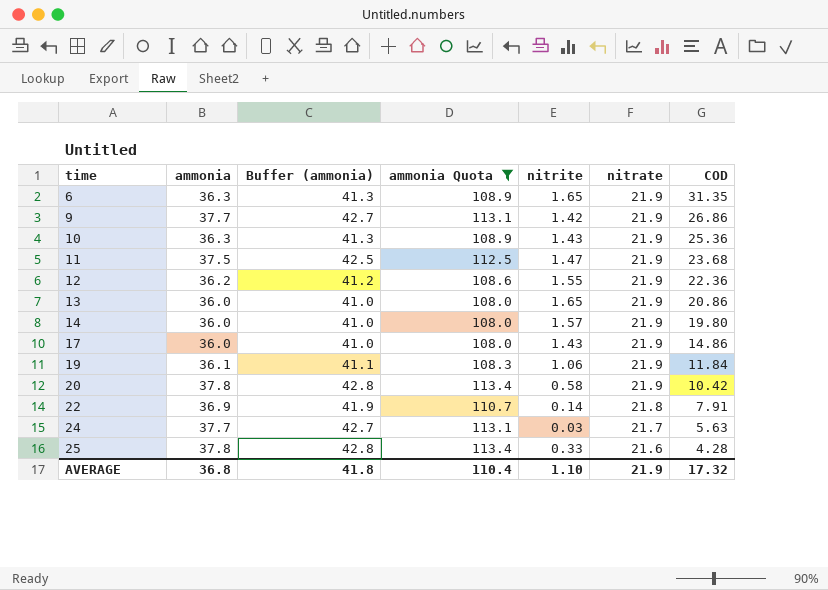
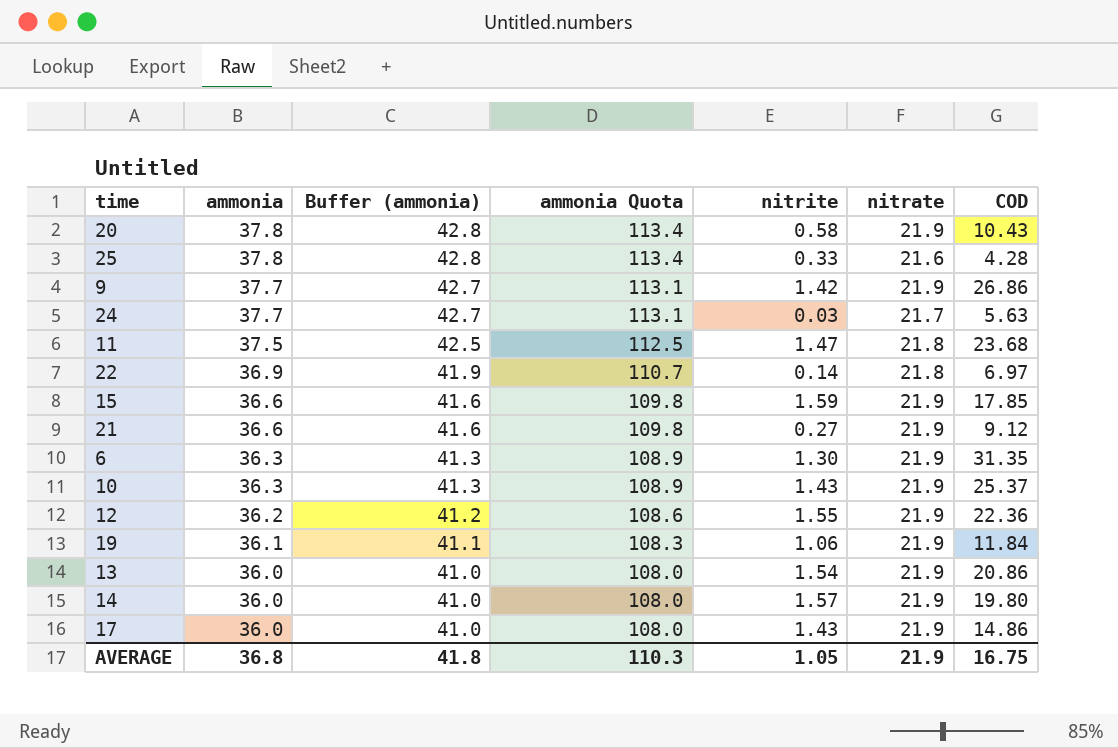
filter: ammonia Quota != 109.8 -> none
row order: time ascending -> ammonia descending
20 | COD: 10.42 -> 10.43
11 | nitrate: 21.9 -> 21.8
22 | COD: 7.91 -> 6.97
6 | nitrite: 1.65 -> 1.30
10 | COD: 25.36 -> 25.37
13 | nitrite: 1.65 -> 1.54
AVERAGE | ammonia Quota: 110.4 -> 110.3
AVERAGE | nitrite: 1.10 -> 1.05
AVERAGE | COD: 17.32 -> 16.75

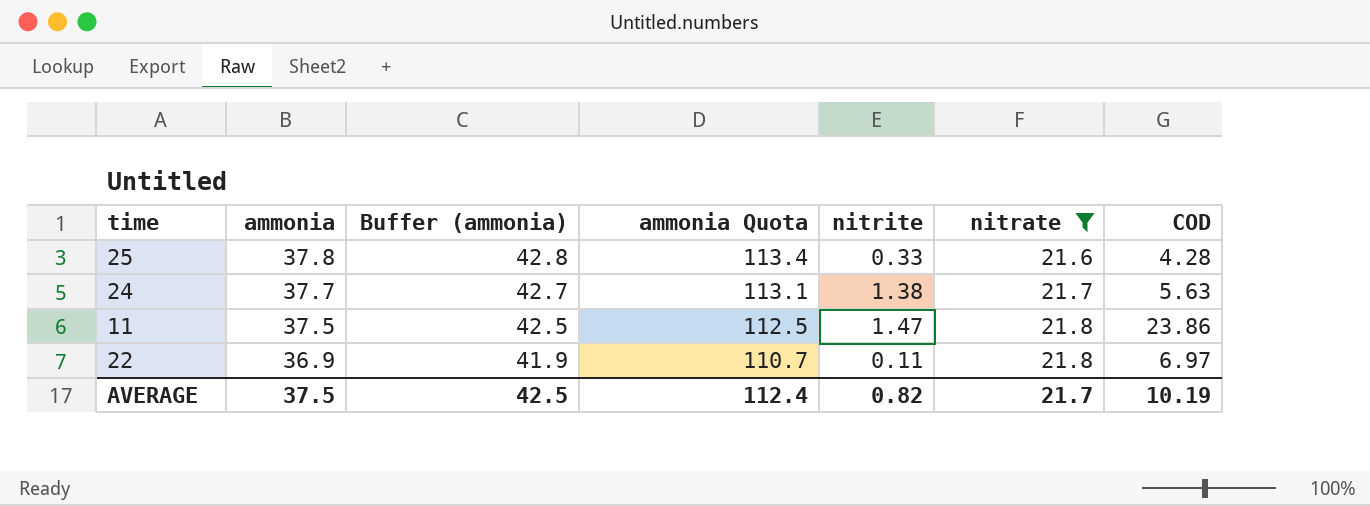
filter: none -> nitrate != 21.9
24 | nitrite: 0.03 -> 1.38
11 | COD: 23.68 -> 23.86
22 | nitrite: 0.14 -> 0.11
AVERAGE | ammonia: 36.8 -> 37.5
AVERAGE | Buffer (ammonia): 41.8 -> 42.5
AVERAGE | ammonia Quota: 110.3 -> 112.4
AVERAGE | nitrite: 1.05 -> 0.82
AVERAGE | nitrate: 21.9 -> 21.7
AVERAGE | COD: 16.75 -> 10.19

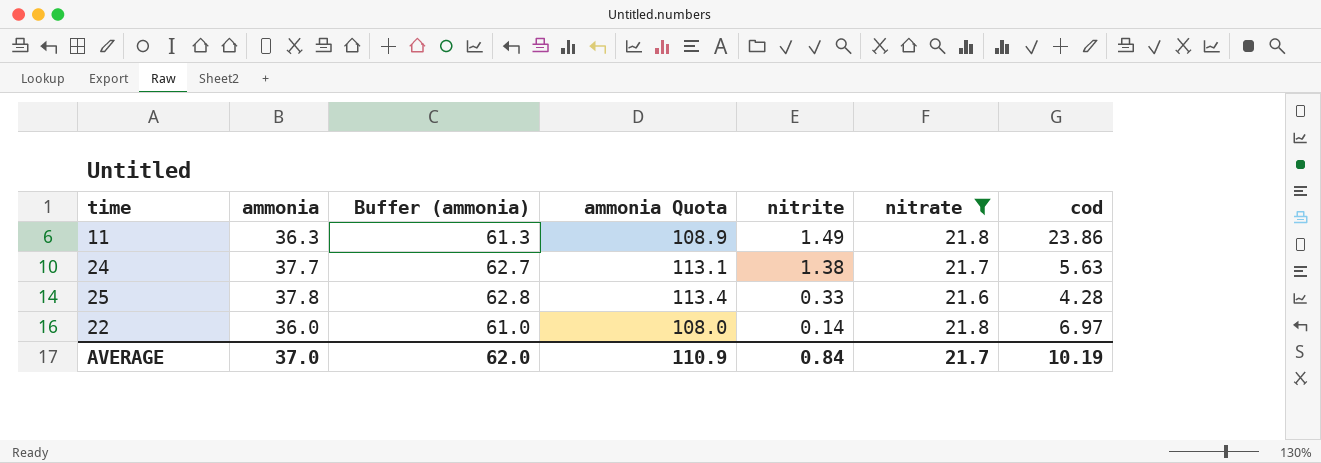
row order: ammonia descending -> nitrite descending
column Buffer (ammonia) | formula: [ammonia] + 5 -> [ammonia] + 25
column name: COD -> cod
11 | ammonia: 37.5 -> 36.3
11 | ammonia Quota: 112.5 -> 108.9
11 | nitrite: 1.47 -> 1.49
22 | ammonia: 36.9 -> 36.0
22 | ammonia Quota: 110.7 -> 108.0
22 | nitrite: 0.11 -> 0.14
AVERAGE | ammonia: 37.5 -> 37.0
AVERAGE | Buffer (ammonia): 42.5 -> 62.0
AVERAGE | ammonia Quota: 112.4 -> 110.9
AVERAGE | nitrite: 0.82 -> 0.84

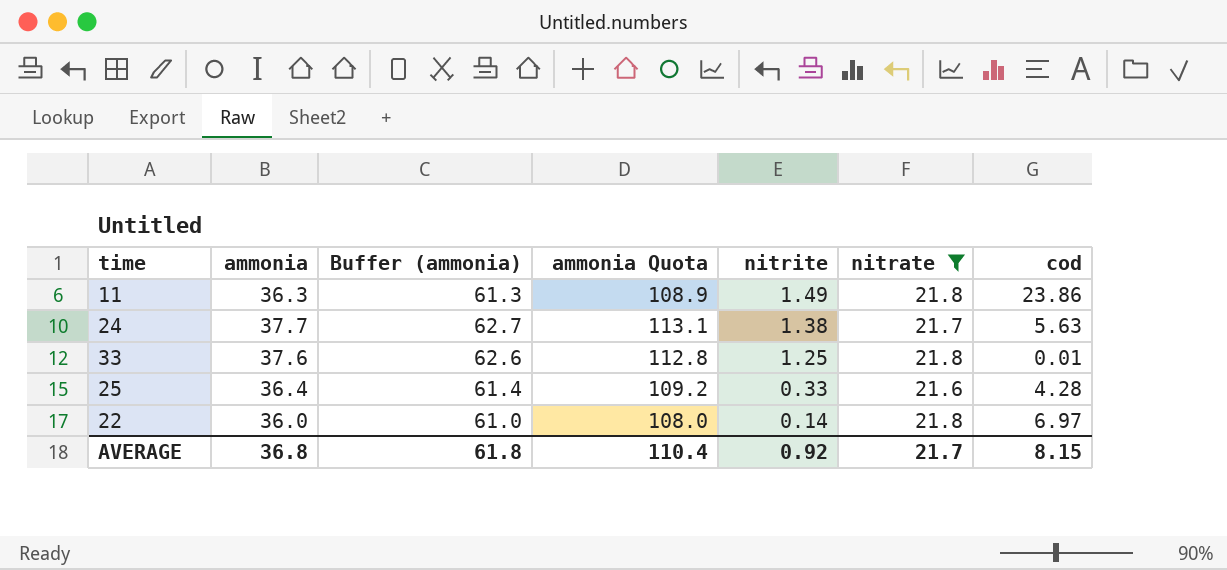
row 33: none -> 37.6 | 62.6 | 112.8 | 1.25 | 21.8 | 0.01
25 | ammonia: 37.8 -> 36.4
25 | Buffer (ammonia): 62.8 -> 61.4
25 | ammonia Quota: 113.4 -> 109.2
AVERAGE | ammonia: 37.0 -> 36.8
AVERAGE | Buffer (ammonia): 62.0 -> 61.8
AVERAGE | ammonia Quota: 110.9 -> 110.4
AVERAGE | nitrite: 0.84 -> 0.92
AVERAGE | cod: 10.19 -> 8.15

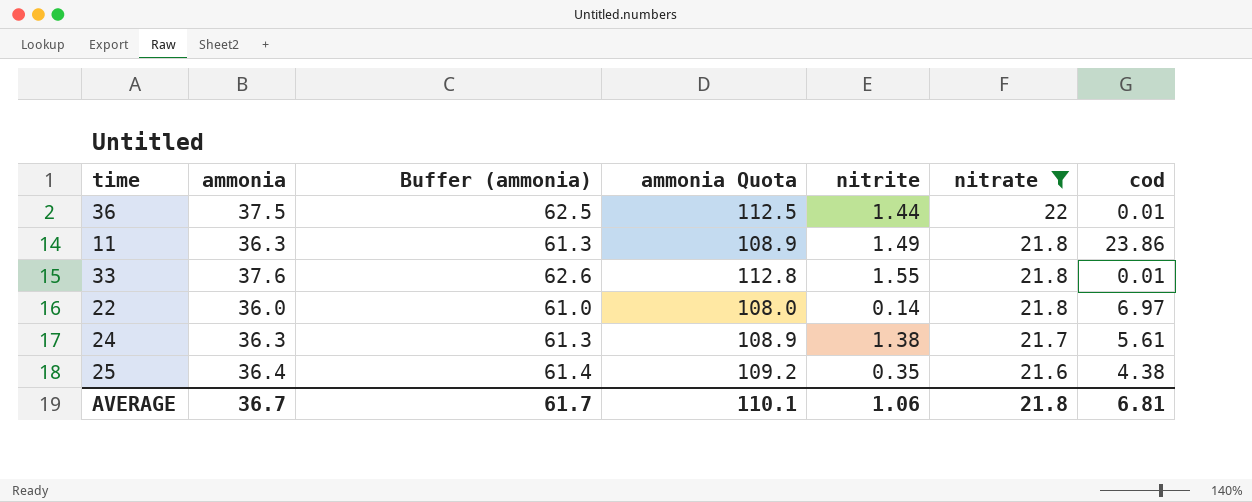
row order: nitrite descending -> nitrate descending
row 36: none -> 37.5 | 62.5 | 112.5 | 1.44 | 22 | 0.01
33 | nitrite: 1.25 -> 1.55
24 | ammonia: 37.7 -> 36.3
24 | Buffer (ammonia): 62.7 -> 61.3
24 | ammonia Quota: 113.1 -> 108.9
24 | cod: 5.63 -> 5.61
25 | nitrite: 0.33 -> 0.35
25 | cod: 4.28 -> 4.38
AVERAGE | ammonia: 36.8 -> 36.7
AVERAGE | Buffer (ammonia): 61.8 -> 61.7
AVERAGE | ammonia Quota: 110.4 -> 110.1
AVERAGE | nitrite: 0.92 -> 1.06
AVERAGE | nitrate: 21.7 -> 21.8
AVERAGE | cod: 8.15 -> 6.81

